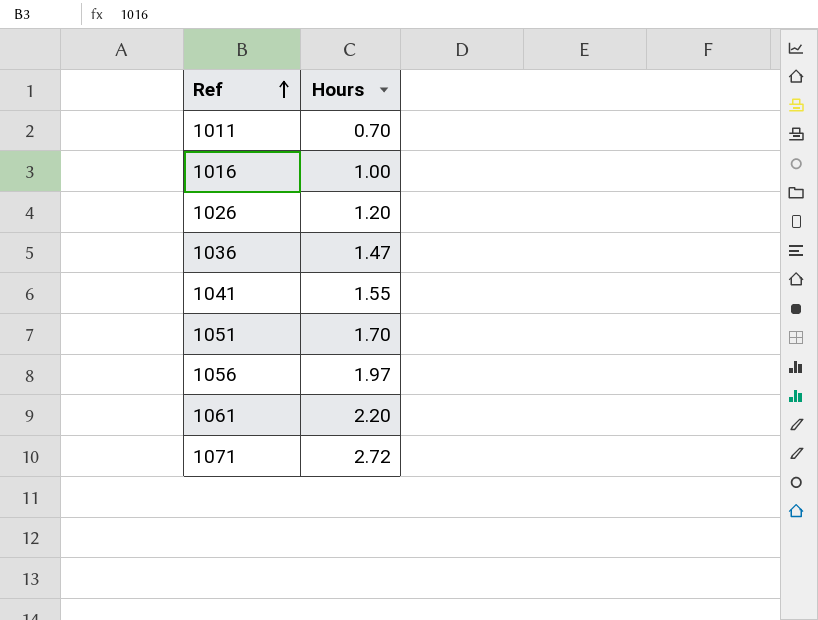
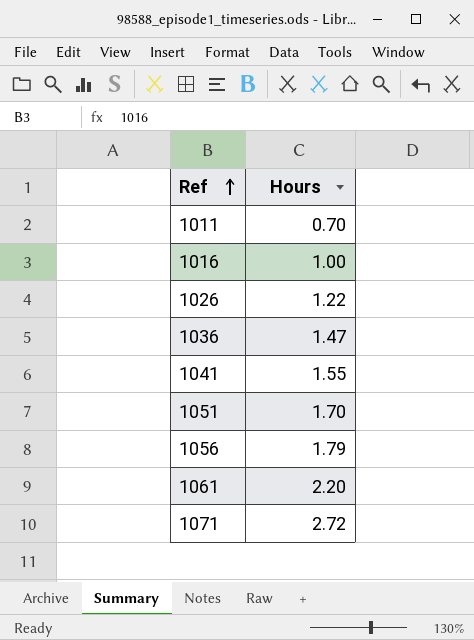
1026 | Hours: 1.20 -> 1.22
1056 | Hours: 1.97 -> 1.79

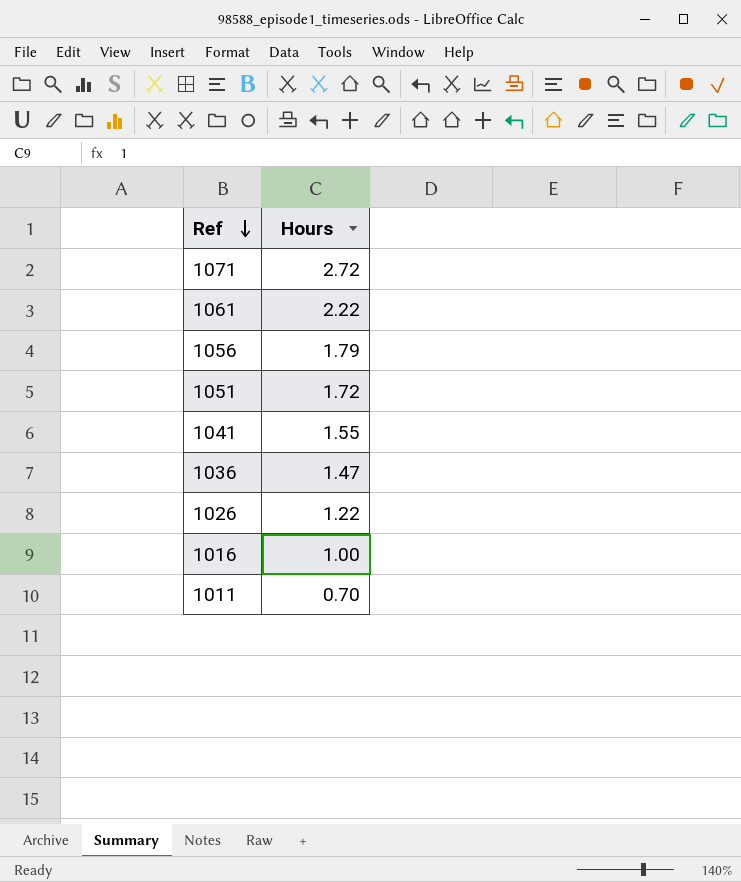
row order: Ref ascending -> Ref descending
1061 | Hours: 2.20 -> 2.22
1051 | Hours: 1.70 -> 1.72

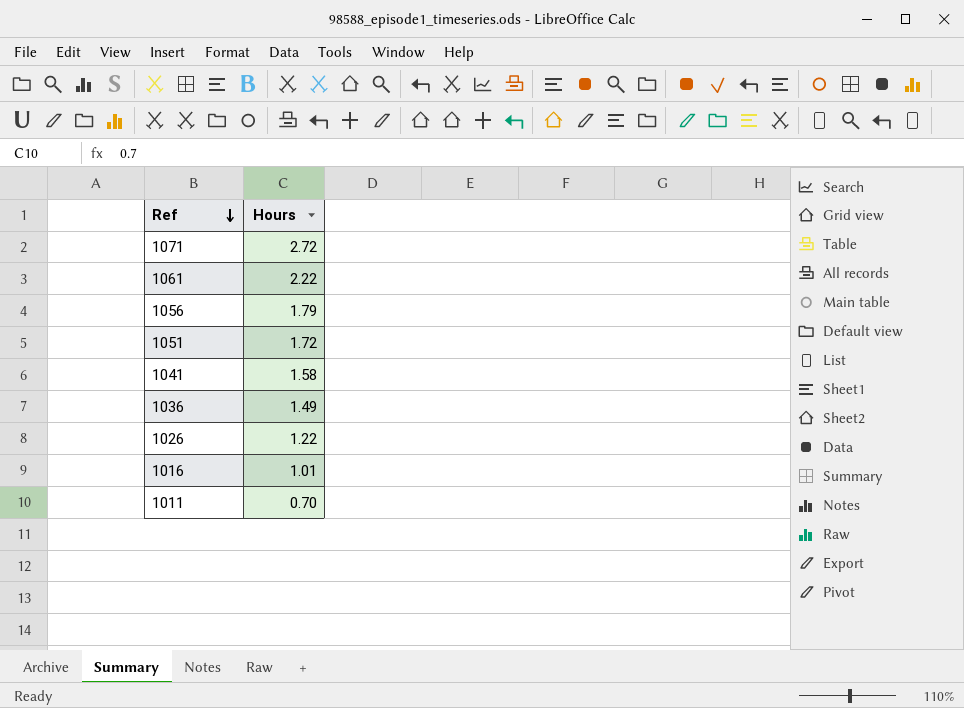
1041 | Hours: 1.55 -> 1.58
1036 | Hours: 1.47 -> 1.49
1016 | Hours: 1.00 -> 1.01

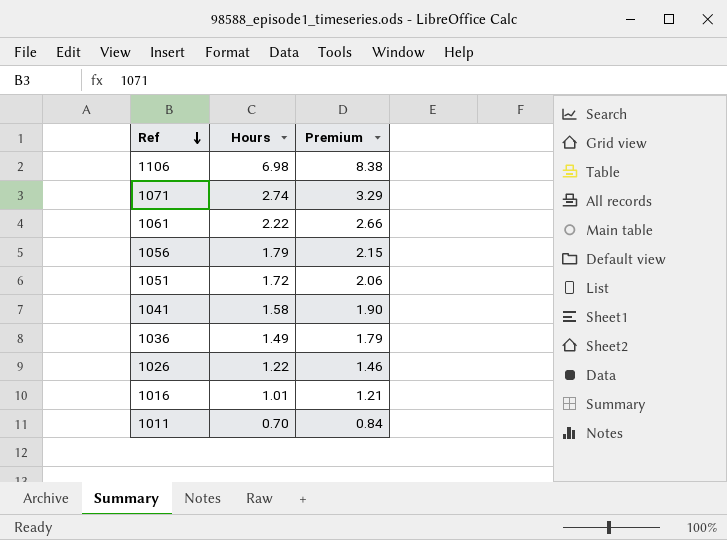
column Premium | formula: none -> [Hours] * 1.2
row 1106: none -> 6.98 | 8.38
1071 | Hours: 2.72 -> 2.74

